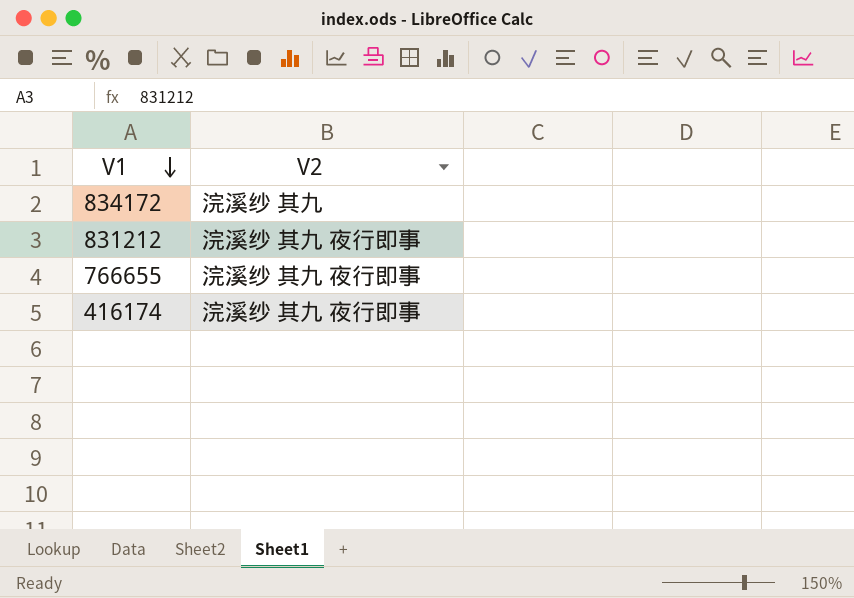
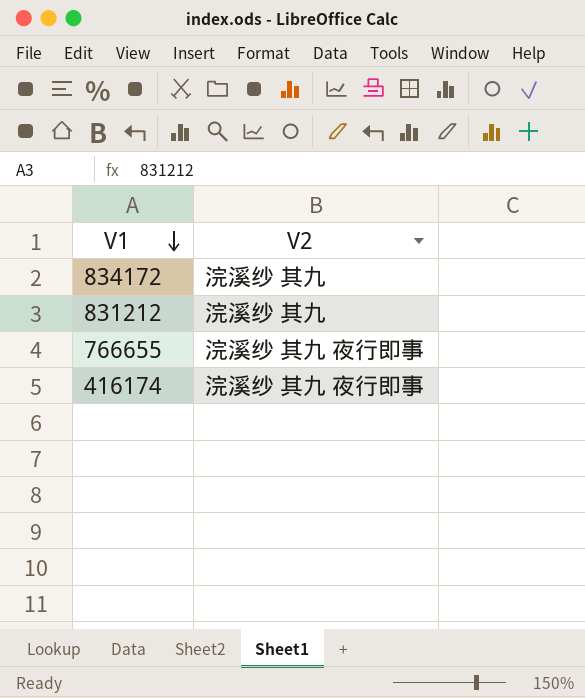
831212 | V2: 浣溪纱 其九 夜行即事 -> 浣溪纱 其九

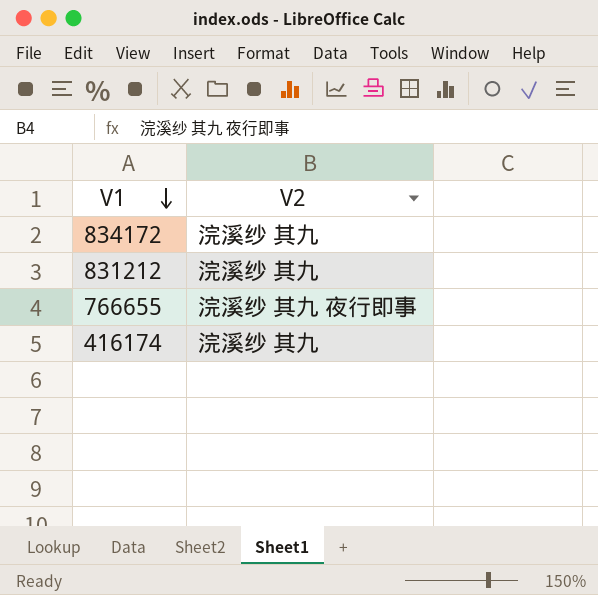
416174 | V2: 浣溪纱 其九 夜行即事 -> 浣溪纱 其九

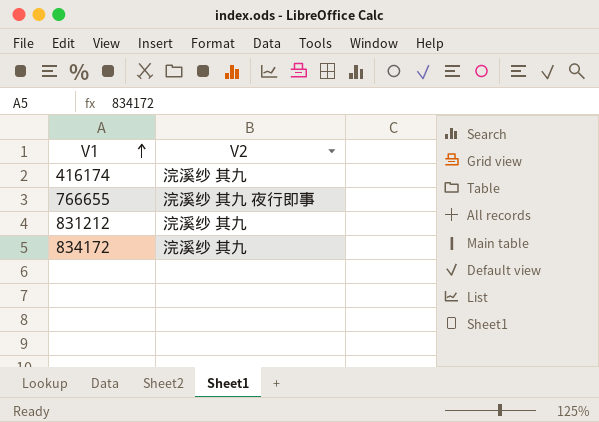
row order: V1 descending -> V1 ascending

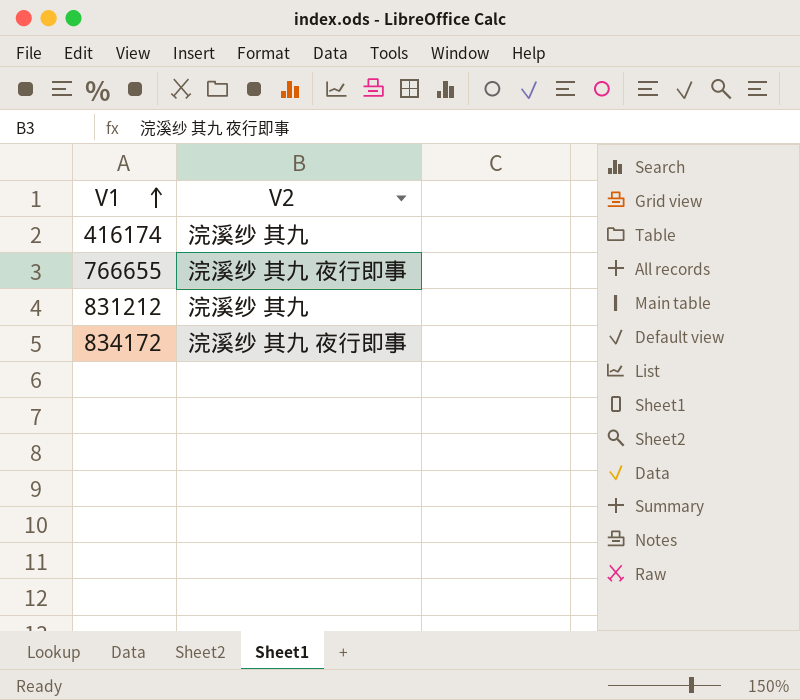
834172 | V2: 浣溪纱 其九 -> 浣溪纱 其九 夜行即事

